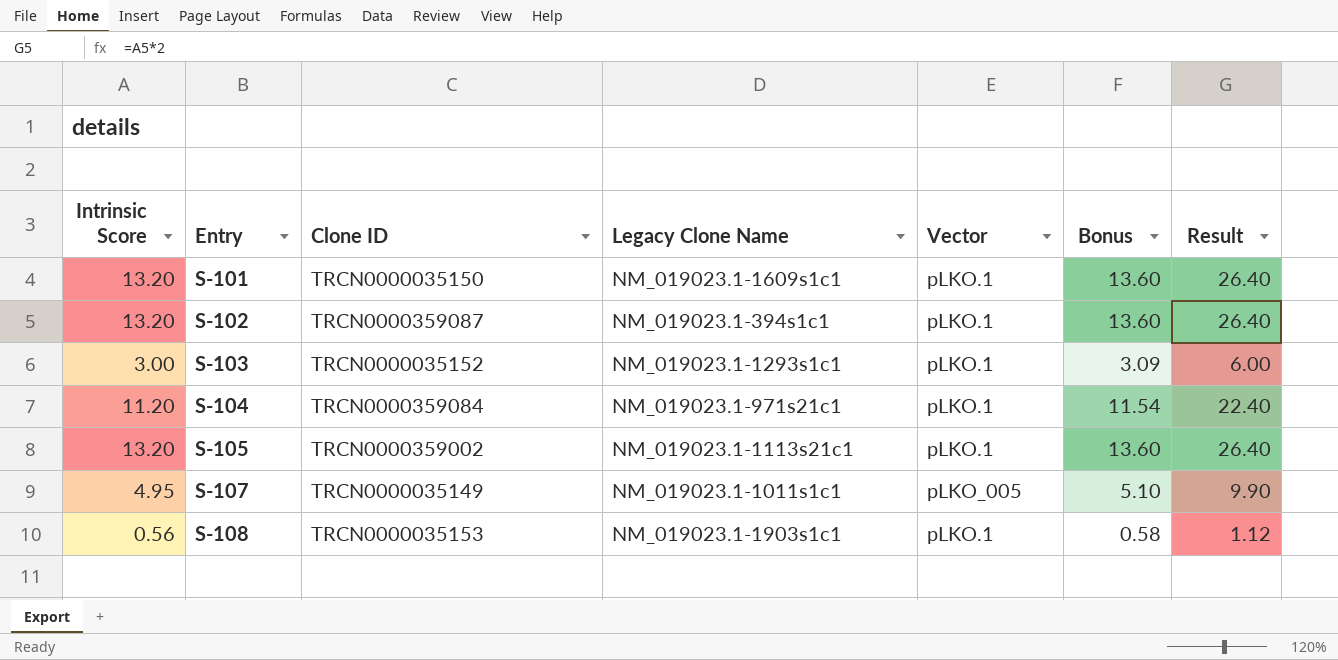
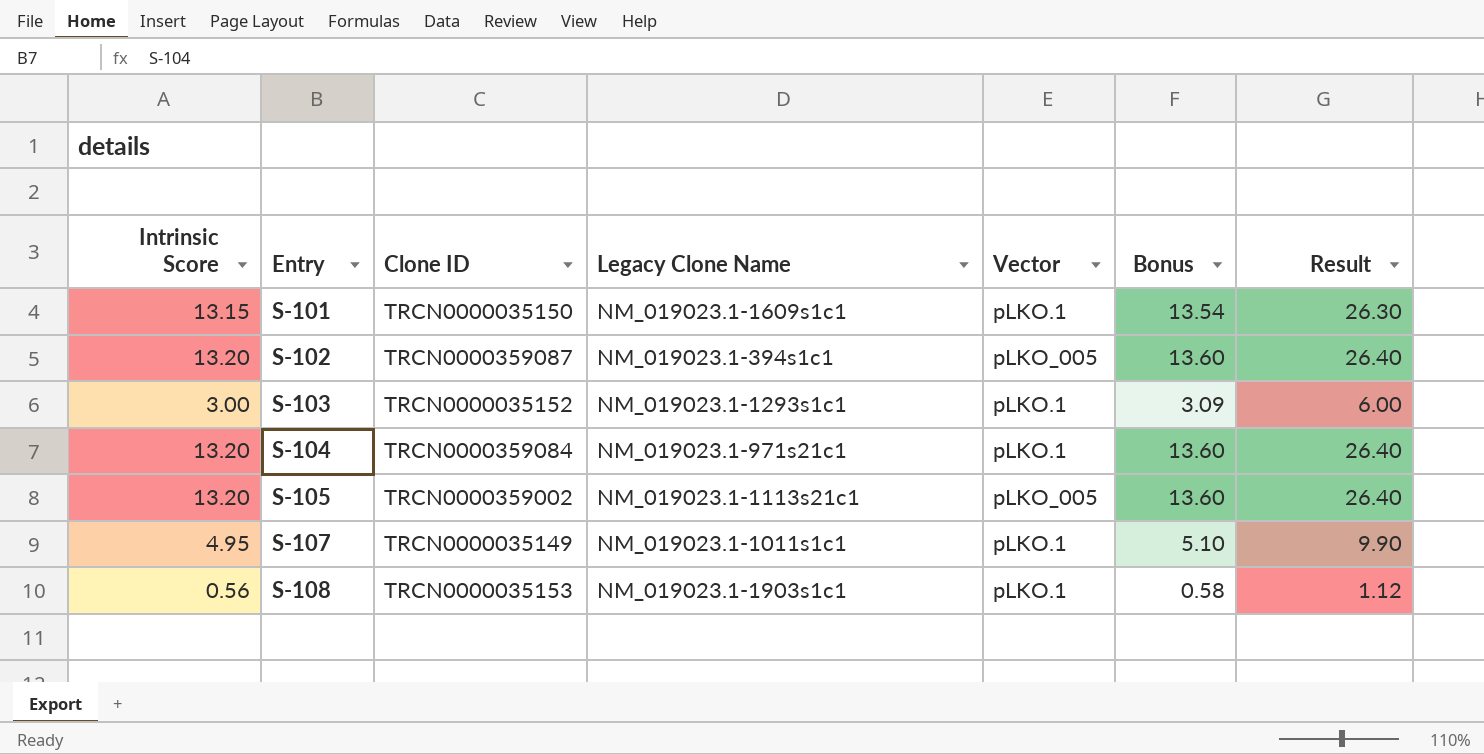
S-101 | Intrinsic Score: 13.20 -> 13.15
S-101 | Bonus: 13.60 -> 13.54
S-101 | Result: 26.40 -> 26.30
S-102 | Vector: pLKO.1 -> pLKO_005
S-104 | Intrinsic Score: 11.20 -> 13.20
S-104 | Bonus: 11.54 -> 13.60
S-104 | Result: 22.40 -> 26.40
S-105 | Vector: pLKO.1 -> pLKO_005
S-107 | Vector: pLKO_005 -> pLKO.1

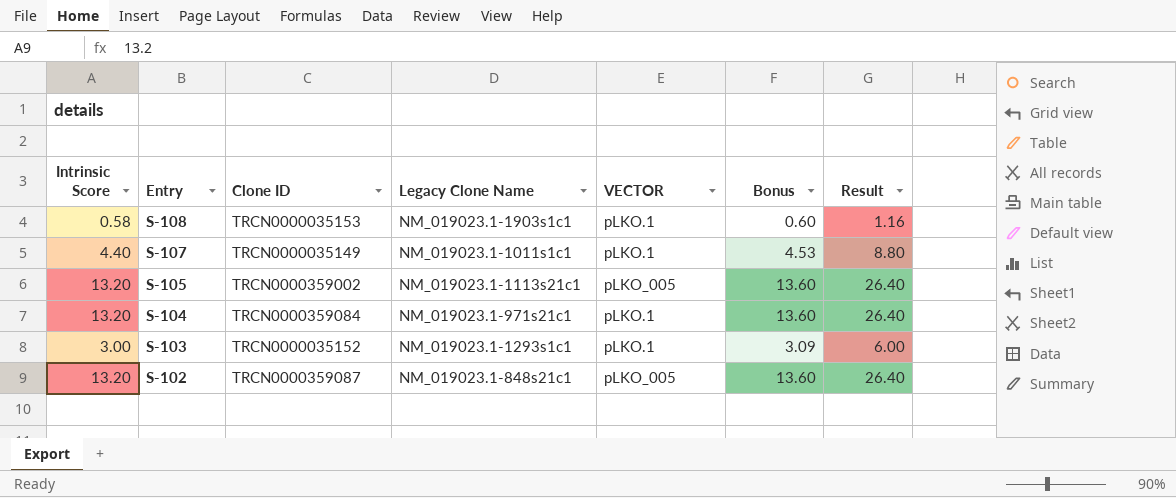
row order: Entry ascending -> Entry descending
column name: Vector -> VECTOR
row S-101: 13.15 | TRCN0000035150 | NM_019023.1-1609s1c1 | pLKO.1 | 13.54 | 26.30 -> none
S-108 | Intrinsic Score: 0.56 -> 0.58
S-108 | Bonus: 0.58 -> 0.60
S-108 | Result: 1.12 -> 1.16
S-107 | Intrinsic Score: 4.95 -> 4.40
S-107 | Bonus: 5.10 -> 4.53
S-107 | Result: 9.90 -> 8.80
S-102 | Legacy Clone Name: NM_019023.1-394s1c1 -> NM_019023.1-848s21c1

